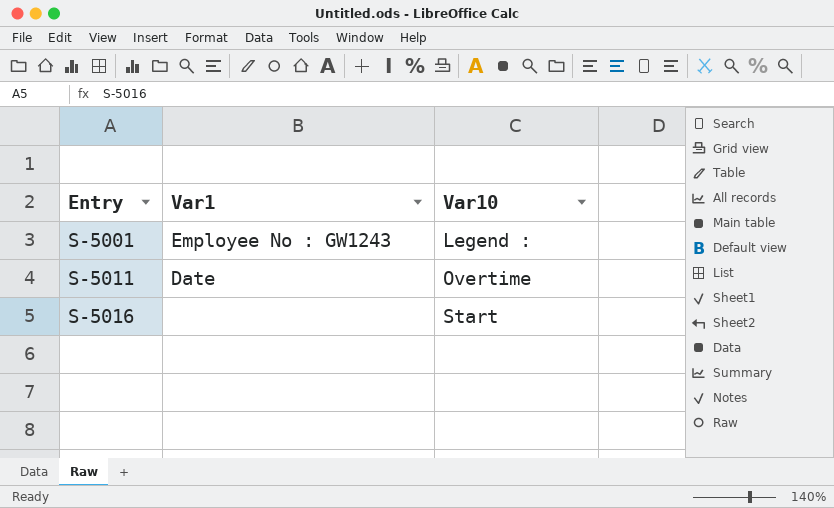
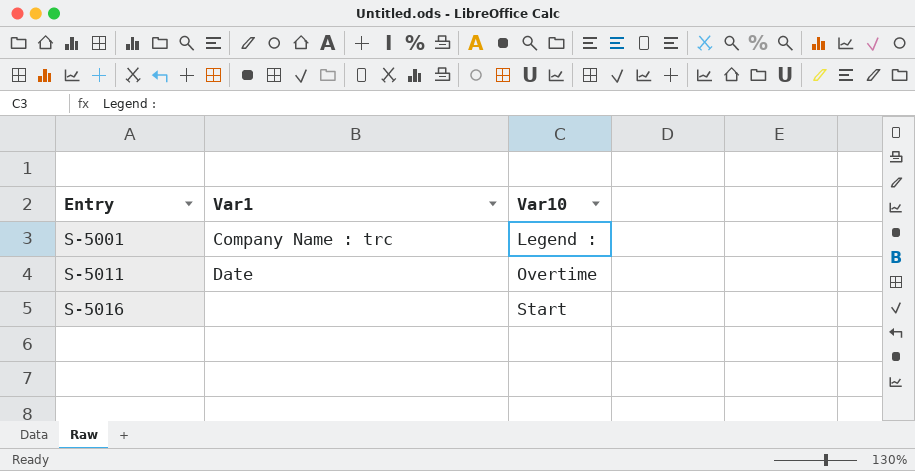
S-5001 | Var1: Employee No : GW1243 -> Company Name : trc

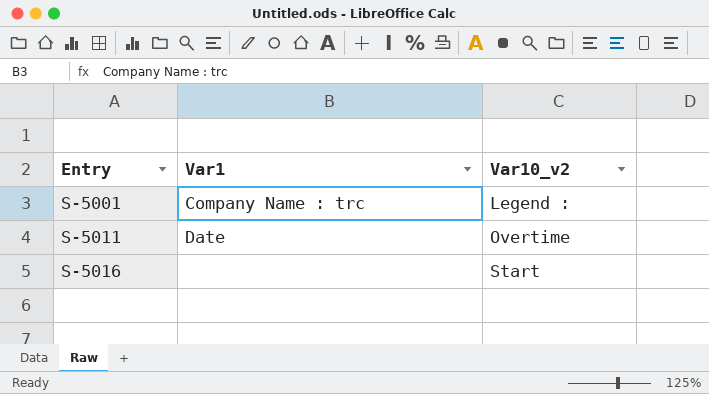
column name: Var10 -> Var10_v2

